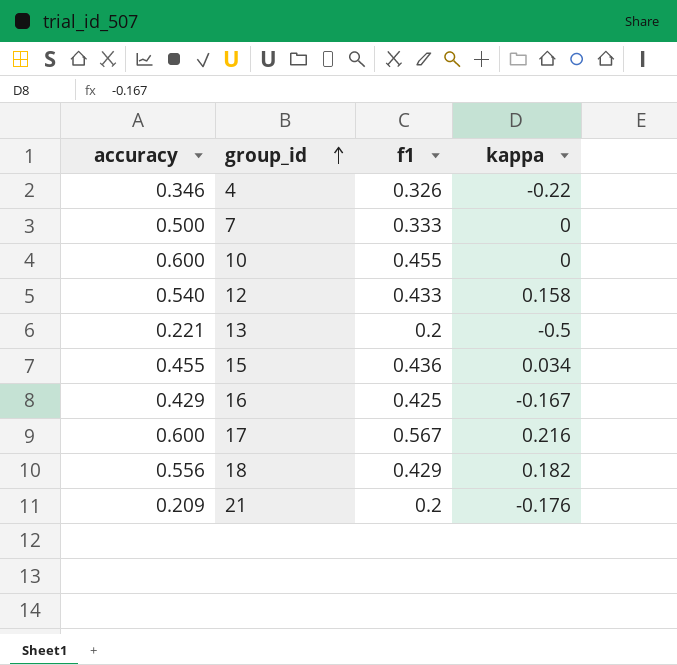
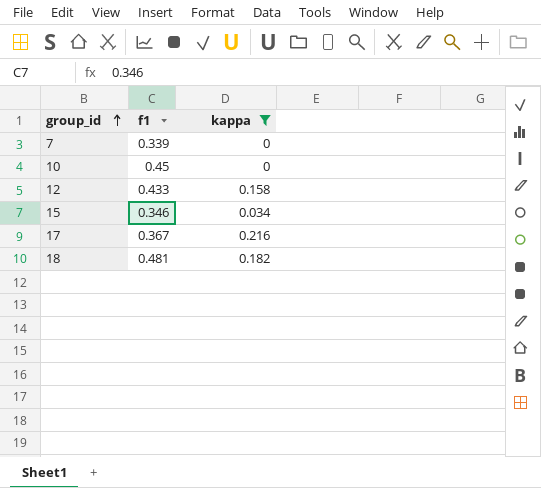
filter: none -> kappa >= 0
column accuracy | position: 1 -> none
7 | f1: 0.333 -> 0.339
10 | f1: 0.455 -> 0.45
15 | f1: 0.436 -> 0.346
17 | f1: 0.567 -> 0.367
18 | f1: 0.429 -> 0.481

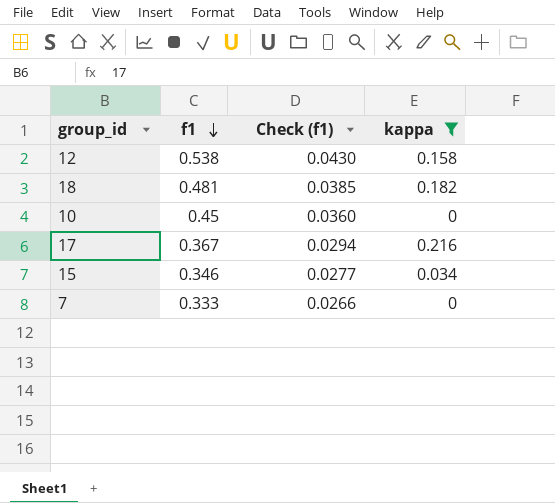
row order: group_id ascending -> f1 descending
column Check (f1) | formula: none -> [f1] * 0.08
12 | f1: 0.433 -> 0.538
7 | f1: 0.339 -> 0.333

